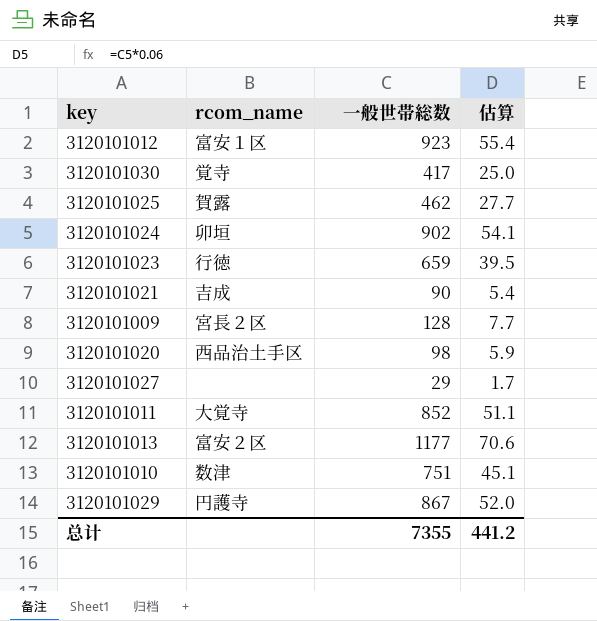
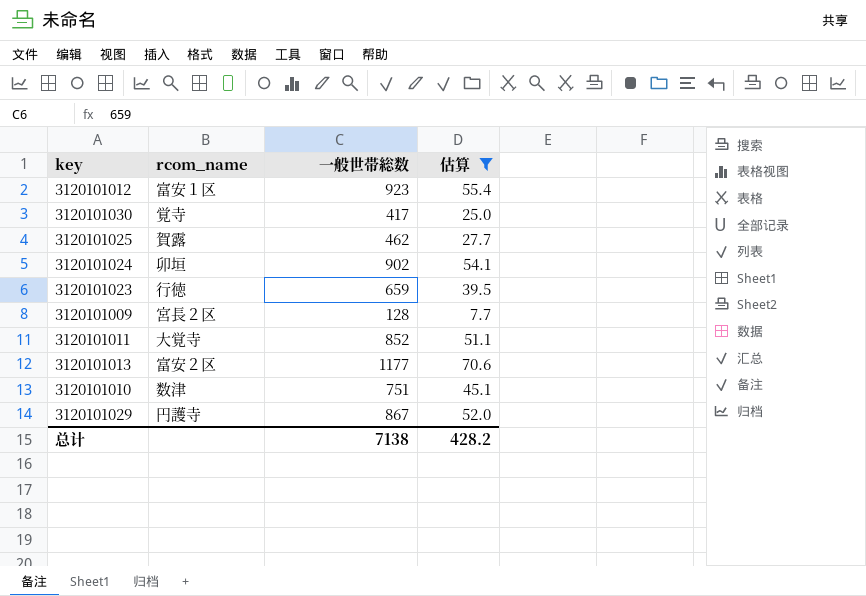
filter: none -> 估算 >= 7.7
总计 | 一般世帯総数: 7355 -> 7138
总计 | 估算: 441.2 -> 428.2

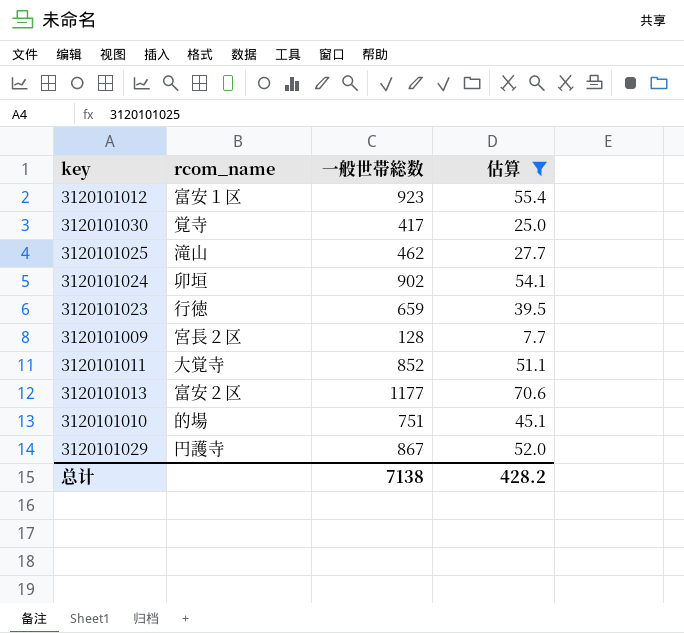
3120101025 | rcom_name: 賀露 -> 滝山
3120101010 | rcom_name: 数津 -> 的場

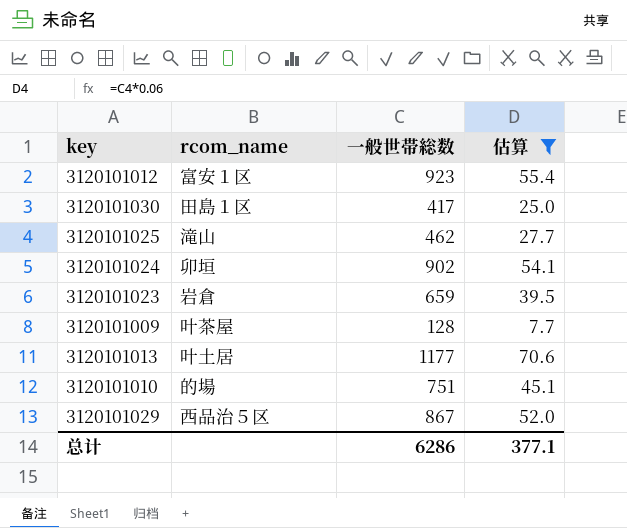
row 3120101011: 大覚寺 | 852 | 51.1 -> none
3120101030 | rcom_name: 覚寺 -> 田島１区
3120101023 | rcom_name: 行徳 -> 岩倉
3120101009 | rcom_name: 宮長２区 -> 叶茶屋
3120101013 | rcom_name: 富安２区 -> 叶土居
3120101029 | rcom_name: 円護寺 -> 西品治５区
总计 | 一般世帯総数: 7138 -> 6286
总计 | 估算: 428.2 -> 377.1

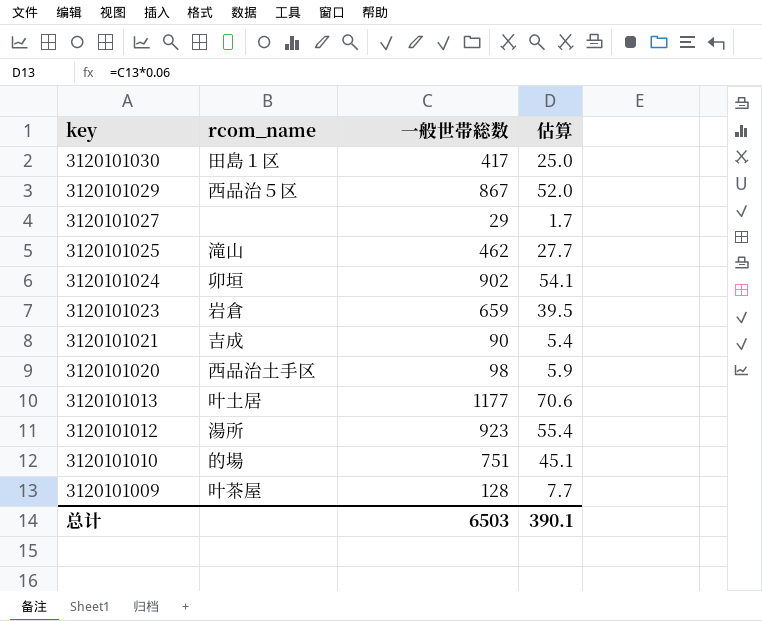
filter: 估算 >= 7.7 -> none
row order: none -> key descending
3120101012 | rcom_name: 富安１区 -> 湯所
总计 | 一般世帯総数: 6286 -> 6503
总计 | 估算: 377.1 -> 390.1

